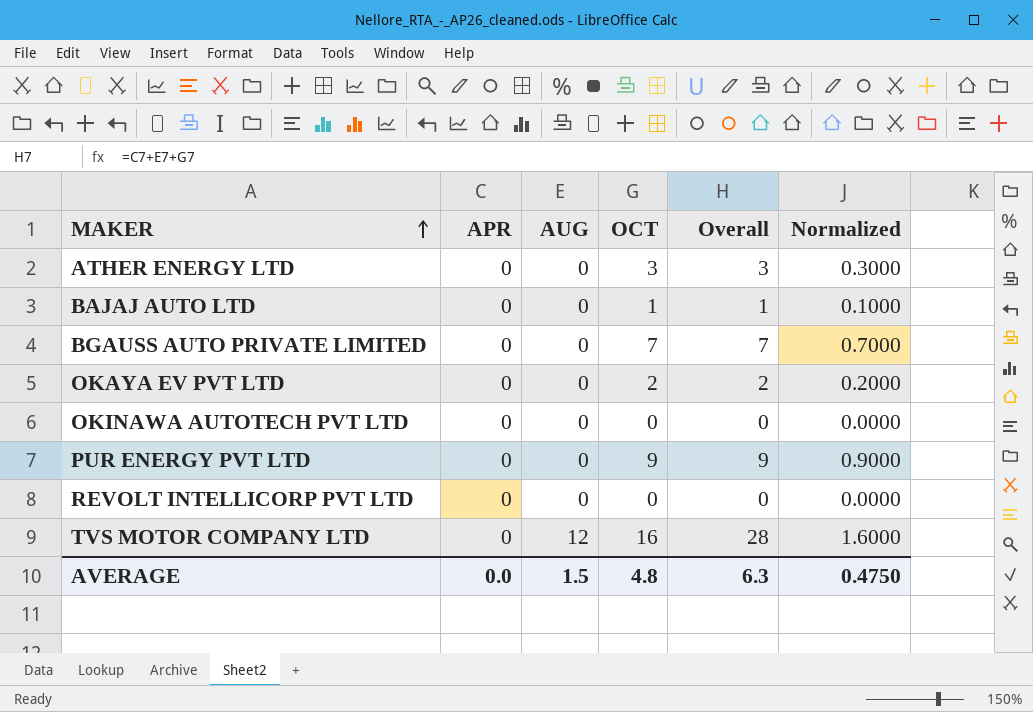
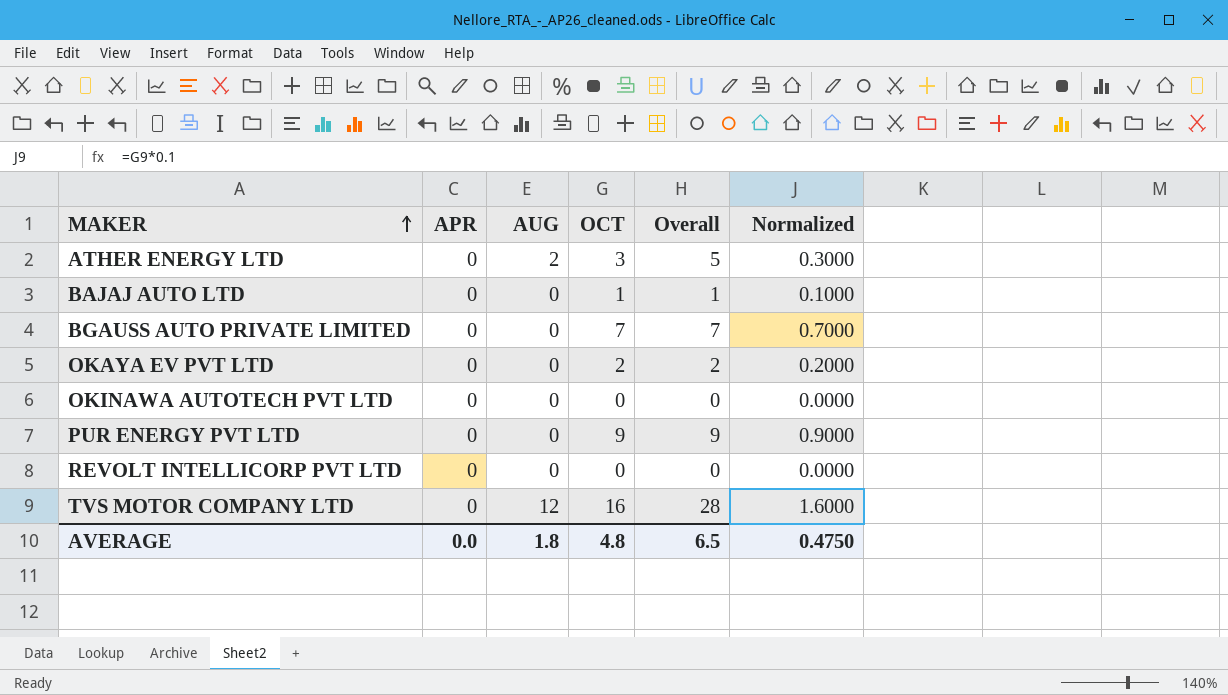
ATHER ENERGY LTD | AUG: 0 -> 2
ATHER ENERGY LTD | Overall: 3 -> 5
AVERAGE | AUG: 1.5 -> 1.8
AVERAGE | Overall: 6.3 -> 6.5

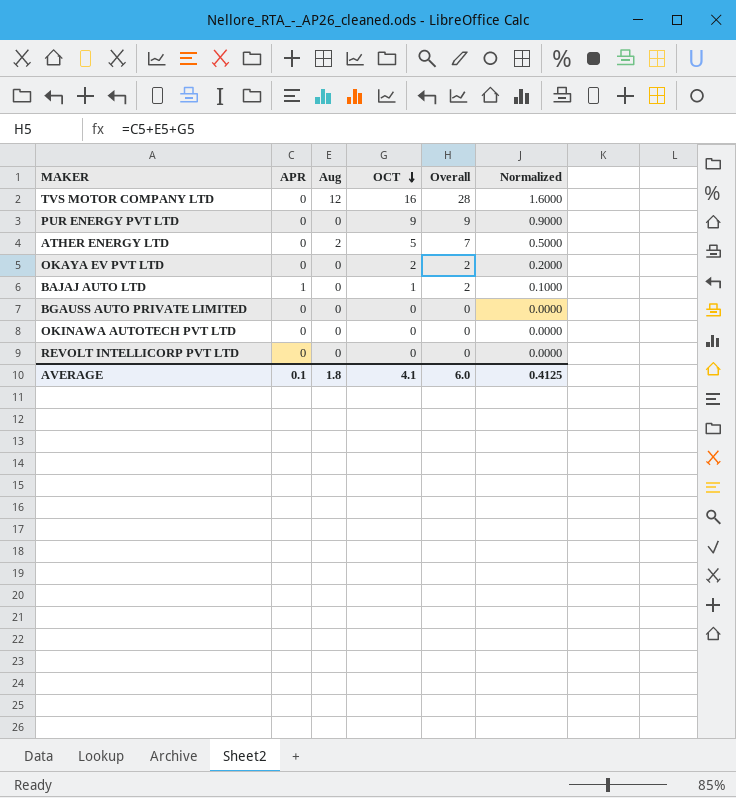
row order: MAKER ascending -> OCT descending
column name: AUG -> Aug
ATHER ENERGY LTD | OCT: 3 -> 5
ATHER ENERGY LTD | Overall: 5 -> 7
ATHER ENERGY LTD | Normalized: 0.3000 -> 0.5000
BAJAJ AUTO LTD | APR: 0 -> 1
BAJAJ AUTO LTD | Overall: 1 -> 2
BGAUSS AUTO PRIVATE LIMITED | OCT: 7 -> 0
BGAUSS AUTO PRIVATE LIMITED | Overall: 7 -> 0
BGAUSS AUTO PRIVATE LIMITED | Normalized: 0.7000 -> 0.0000
AVERAGE | APR: 0.0 -> 0.1
AVERAGE | OCT: 4.8 -> 4.1
AVERAGE | Overall: 6.5 -> 6.0
AVERAGE | Normalized: 0.4750 -> 0.4125

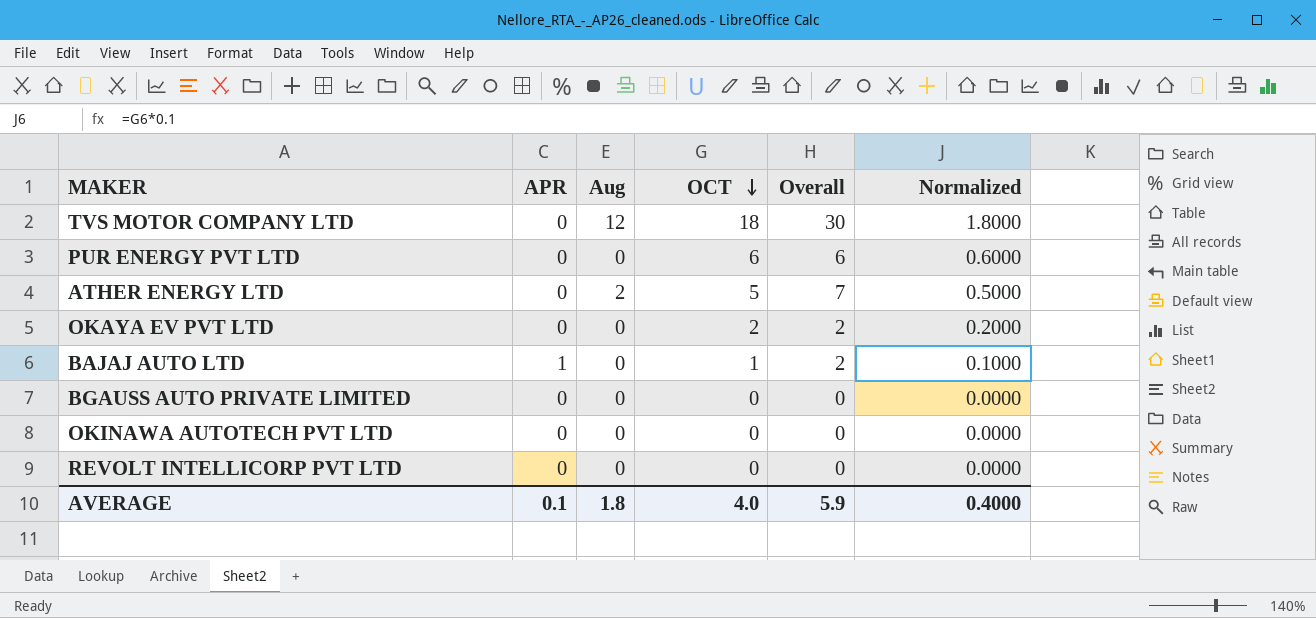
TVS MOTOR COMPANY LTD | OCT: 16 -> 18
TVS MOTOR COMPANY LTD | Overall: 28 -> 30
TVS MOTOR COMPANY LTD | Normalized: 1.6000 -> 1.8000
PUR ENERGY PVT LTD | OCT: 9 -> 6
PUR ENERGY PVT LTD | Overall: 9 -> 6
PUR ENERGY PVT LTD | Normalized: 0.9000 -> 0.6000
AVERAGE | OCT: 4.1 -> 4.0
AVERAGE | Overall: 6.0 -> 5.9
AVERAGE | Normalized: 0.4125 -> 0.4000

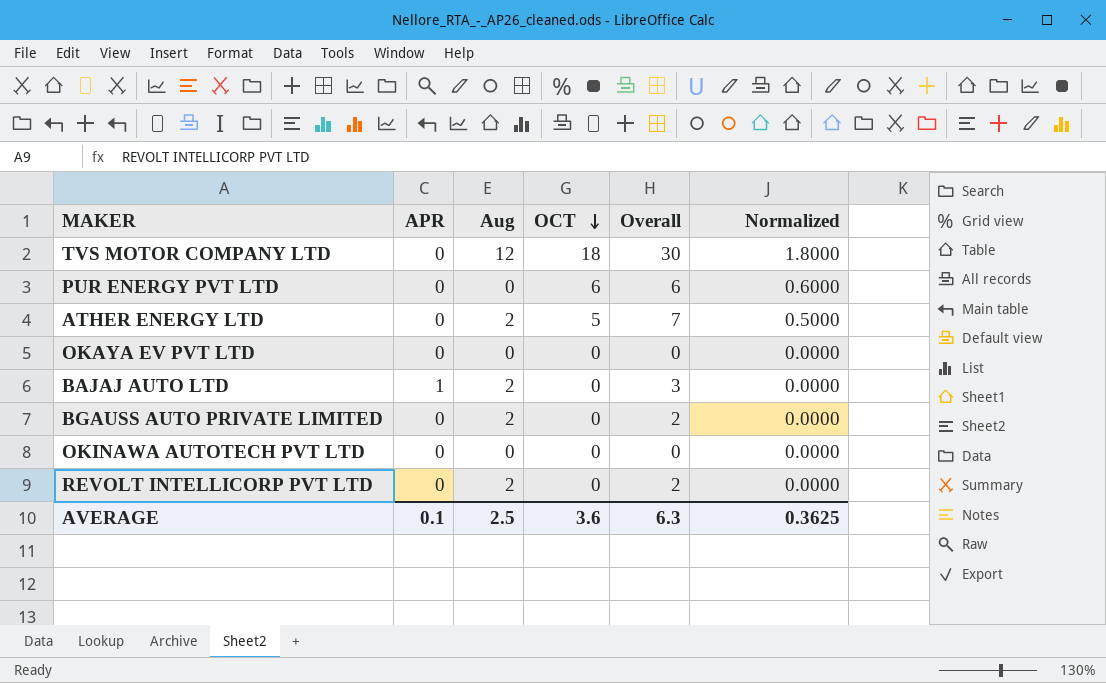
OKAYA EV PVT LTD | OCT: 2 -> 0
OKAYA EV PVT LTD | Overall: 2 -> 0
OKAYA EV PVT LTD | Normalized: 0.2000 -> 0.0000
BAJAJ AUTO LTD | Aug: 0 -> 2
BAJAJ AUTO LTD | OCT: 1 -> 0
BAJAJ AUTO LTD | Overall: 2 -> 3
BAJAJ AUTO LTD | Normalized: 0.1000 -> 0.0000
BGAUSS AUTO PRIVATE LIMITED | Aug: 0 -> 2
BGAUSS AUTO PRIVATE LIMITED | Overall: 0 -> 2
REVOLT INTELLICORP PVT LTD | Aug: 0 -> 2
REVOLT INTELLICORP PVT LTD | Overall: 0 -> 2
AVERAGE | Aug: 1.8 -> 2.5
AVERAGE | OCT: 4.0 -> 3.6
AVERAGE | Overall: 5.9 -> 6.3
AVERAGE | Normalized: 0.4000 -> 0.3625

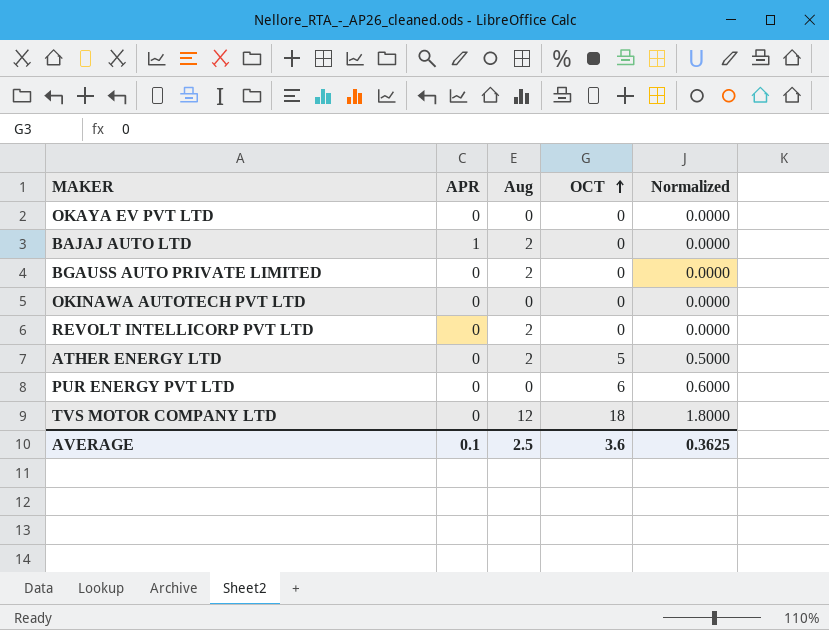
row order: OCT descending -> OCT ascending
column Overall | formula: [APR] + [Aug] + [OCT] -> none

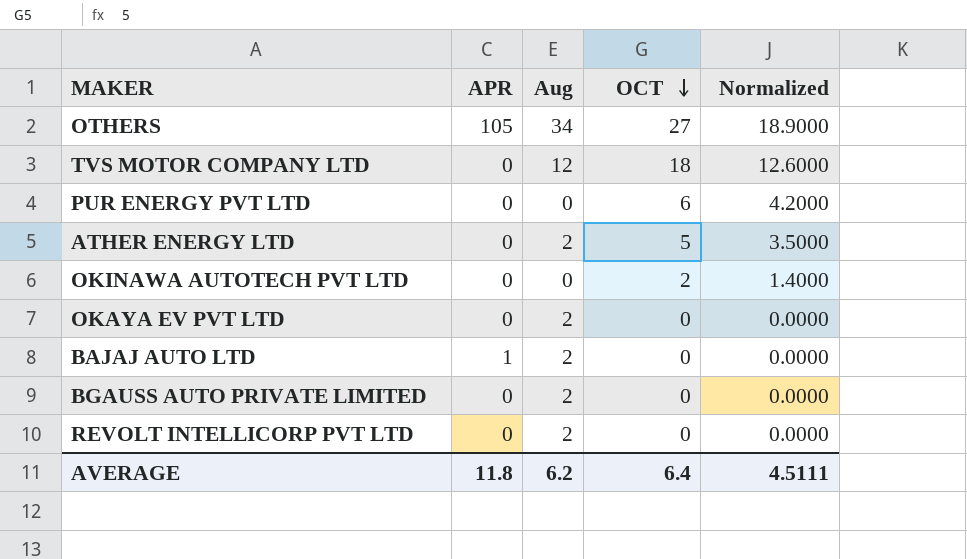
row order: OCT ascending -> OCT descending
column Normalized | formula: [OCT] * 0.1 -> [OCT] * 0.7
row OTHERS: none -> 105 | 34 | 27 | 18.9000
OKINAWA AUTOTECH PVT LTD | OCT: 0 -> 2
OKAYA EV PVT LTD | Aug: 0 -> 2
AVERAGE | APR: 0.1 -> 11.8
AVERAGE | Aug: 2.5 -> 6.2
AVERAGE | OCT: 3.6 -> 6.4
AVERAGE | Normalized: 0.3625 -> 4.5111

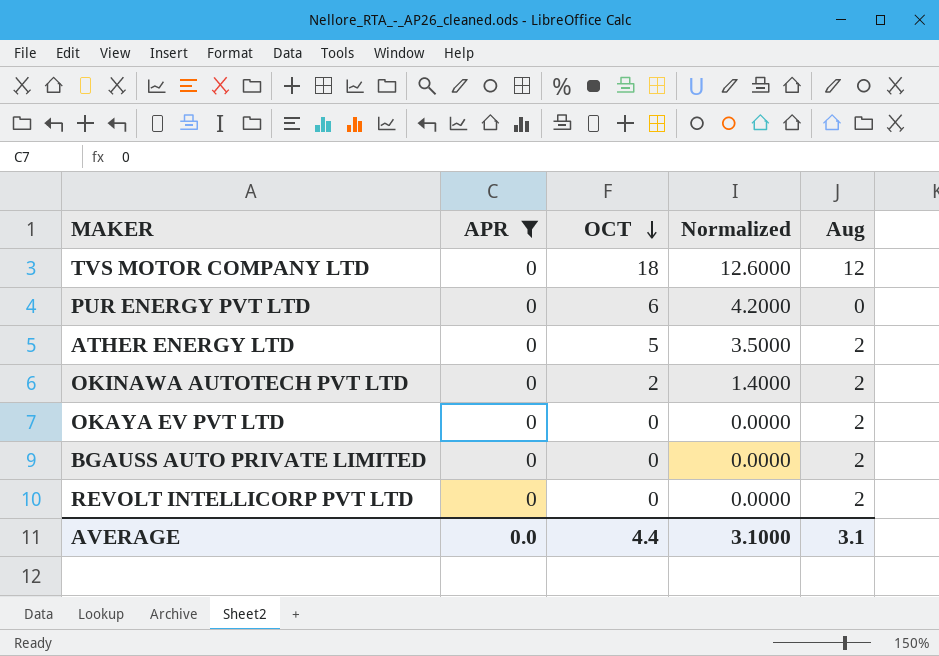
filter: none -> APR = 0
column Aug | position: 3 -> 5
OKINAWA AUTOTECH PVT LTD | Aug: 0 -> 2
AVERAGE | APR: 11.8 -> 0.0
AVERAGE | OCT: 6.4 -> 4.4
AVERAGE | Normalized: 4.5111 -> 3.1000
AVERAGE | Aug: 6.2 -> 3.1

